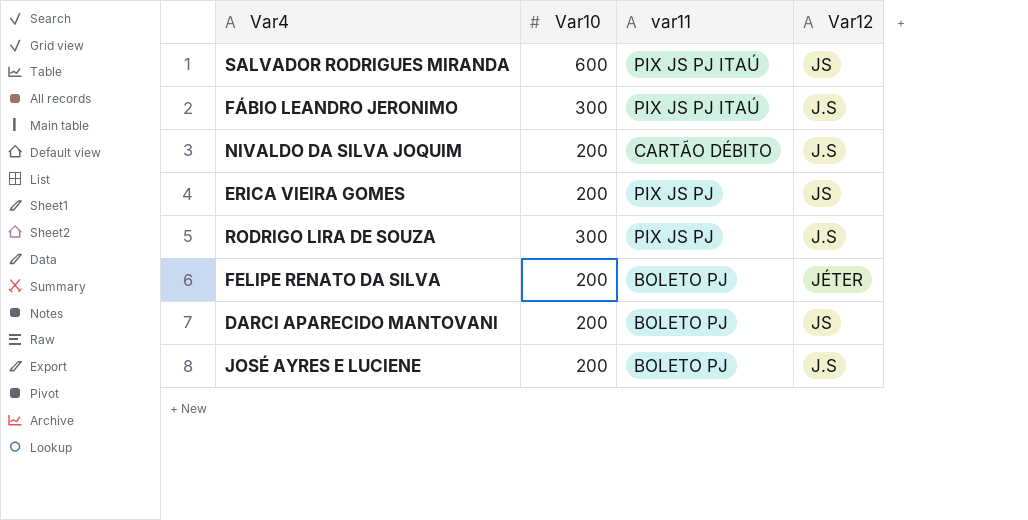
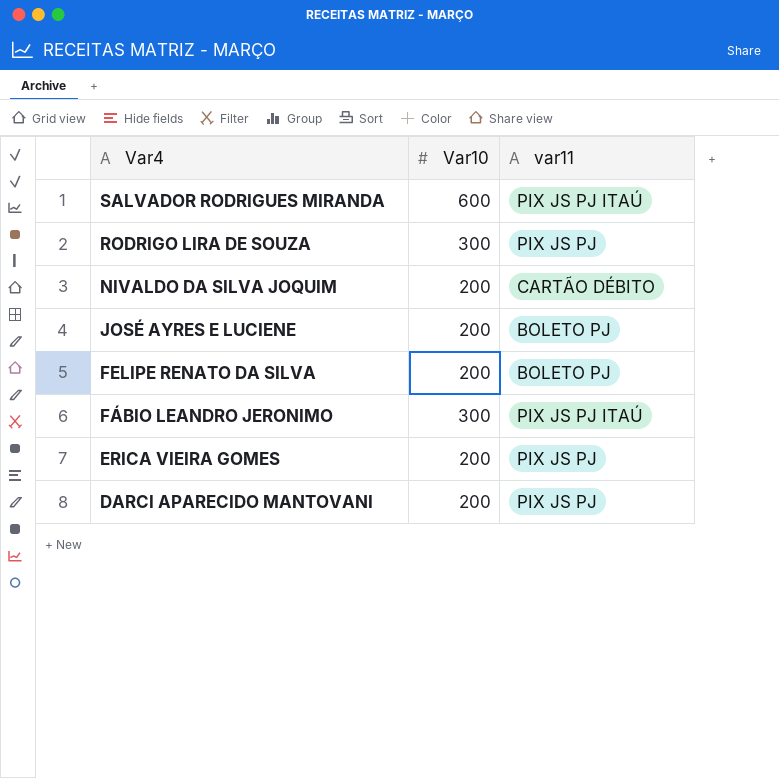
row order: none -> Var4 descending
column Var12 | position: 4 -> none
DARCI APARECIDO MANTOVANI | var11: BOLETO PJ -> PIX JS PJ

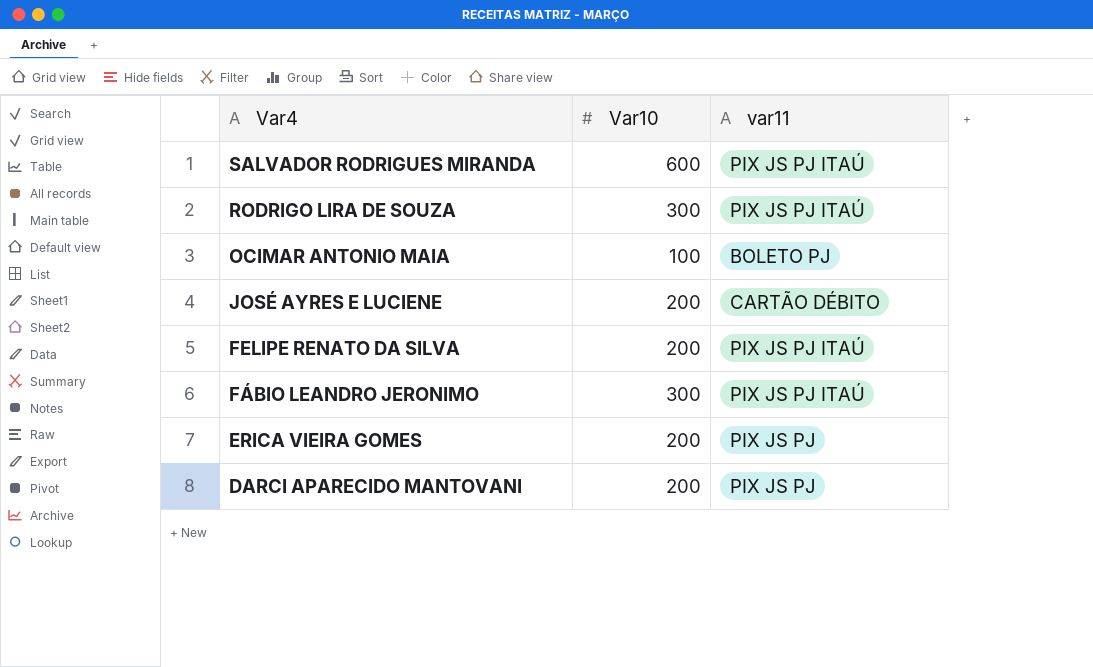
row NIVALDO DA SILVA JOQUIM: 200 | CARTÃO DÉBITO -> none
RODRIGO LIRA DE SOUZA | var11: PIX JS PJ -> PIX JS PJ ITAÚ
row OCIMAR ANTONIO MAIA: none -> 100 | BOLETO PJ
JOSÉ AYRES E LUCIENE | var11: BOLETO PJ -> CARTÃO DÉBITO
FELIPE RENATO DA SILVA | var11: BOLETO PJ -> PIX JS PJ ITAÚ

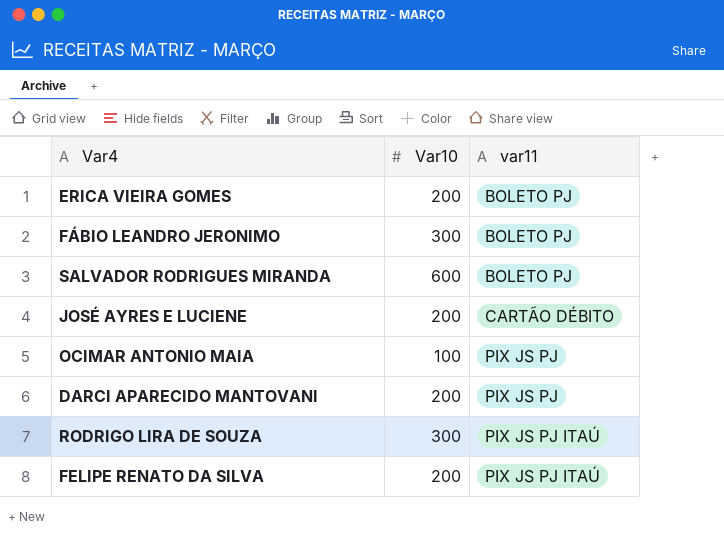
row order: Var4 descending -> var11 ascending
ERICA VIEIRA GOMES | var11: PIX JS PJ -> BOLETO PJ
FÁBIO LEANDRO JERONIMO | var11: PIX JS PJ ITAÚ -> BOLETO PJ
SALVADOR RODRIGUES MIRANDA | var11: PIX JS PJ ITAÚ -> BOLETO PJ
OCIMAR ANTONIO MAIA | var11: BOLETO PJ -> PIX JS PJ

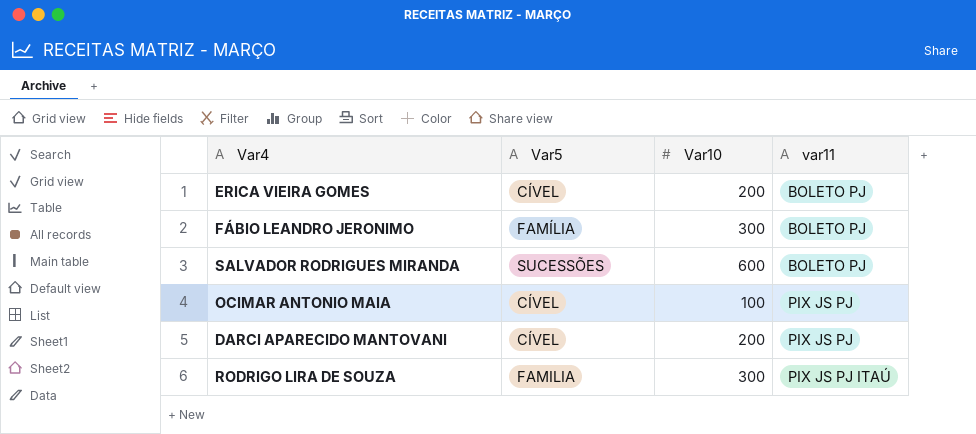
column Var5 | position: none -> 2
row JOSÉ AYRES E LUCIENE: 200 | CARTÃO DÉBITO -> none
row FELIPE RENATO DA SILVA: 200 | PIX JS PJ ITAÚ -> none

